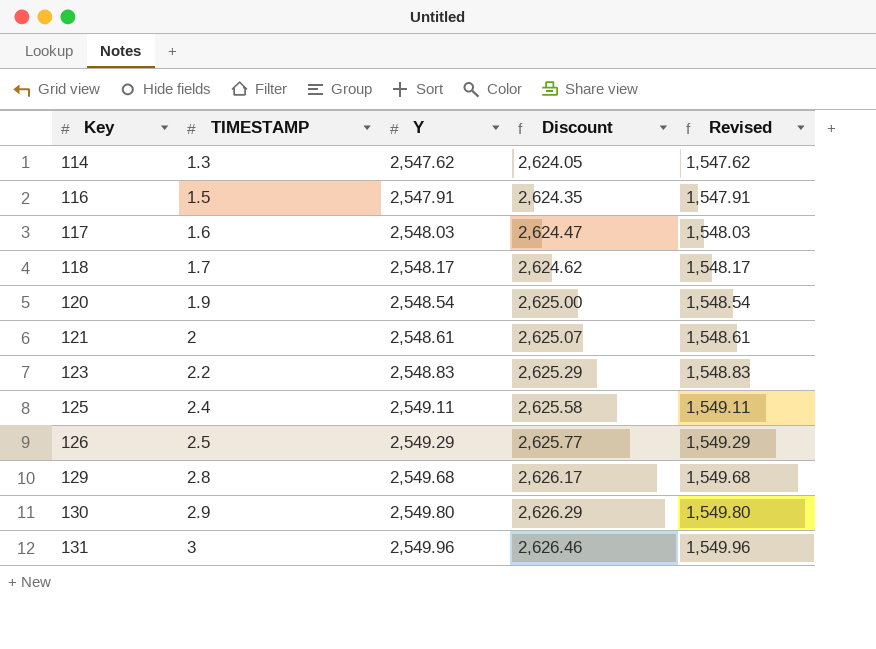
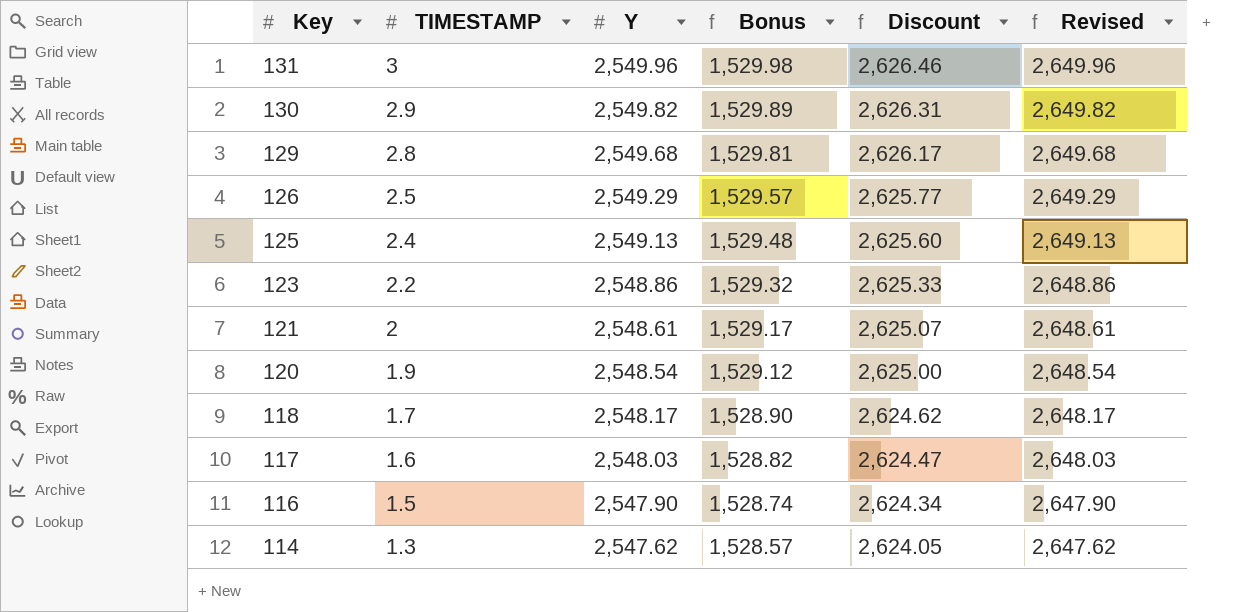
row order: Key ascending -> Key descending
column Bonus | formula: none -> [Y] * 0.6
column Revised | formula: [Y] - 1000 -> [Y] + 100
130 | Y: 2,549.80 -> 2,549.82
130 | Discount: 2,626.29 -> 2,626.31
125 | Y: 2,549.11 -> 2,549.13
125 | Discount: 2,625.58 -> 2,625.60
123 | Y: 2,548.83 -> 2,548.86
123 | Discount: 2,625.29 -> 2,625.33
116 | Y: 2,547.91 -> 2,547.90
116 | Discount: 2,624.35 -> 2,624.34

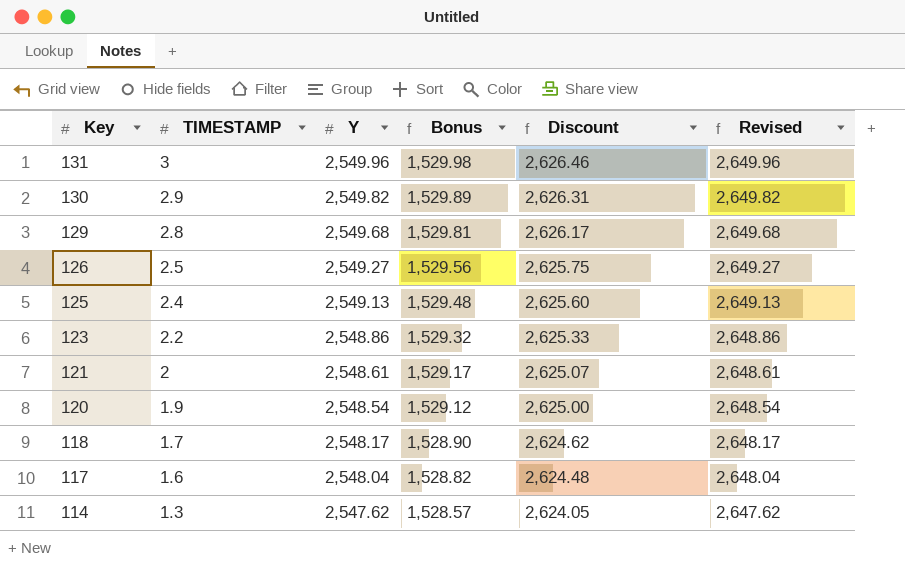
row 116: 1.5 | 2,547.90 | 1,528.74 | 2,624.34 | 2,647.90 -> none
126 | Y: 2,549.29 -> 2,549.27
126 | Bonus: 1,529.57 -> 1,529.56
126 | Discount: 2,625.77 -> 2,625.75
126 | Revised: 2,649.29 -> 2,649.27
117 | Y: 2,548.03 -> 2,548.04
117 | Discount: 2,624.47 -> 2,624.48
117 | Revised: 2,648.03 -> 2,648.04

